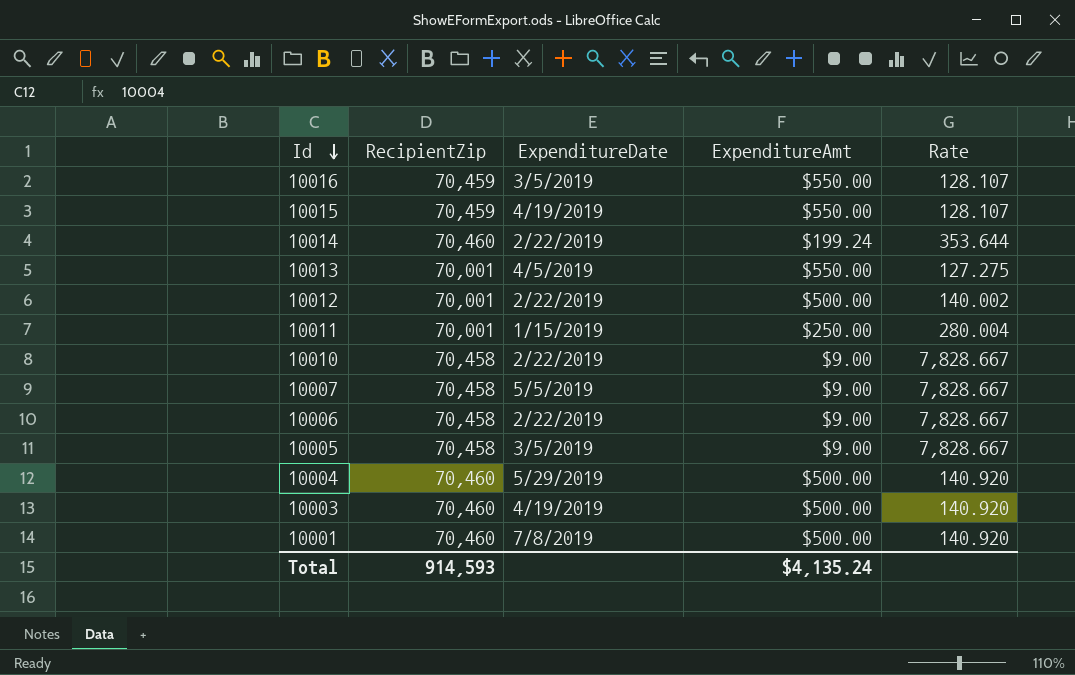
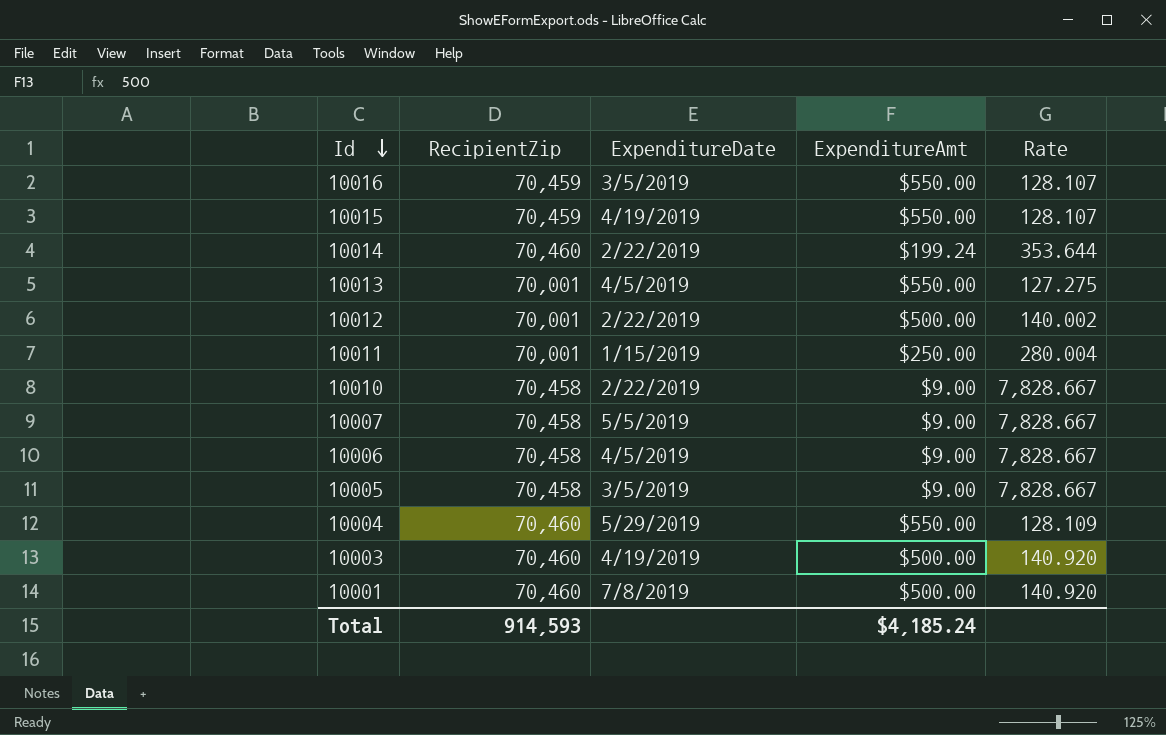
10006 | ExpenditureDate: 2/22/2019 -> 4/5/2019
10004 | ExpenditureAmt: $500.00 -> $550.00
10004 | Rate: 140.920 -> 128.109
Total | ExpenditureAmt: $4,135.24 -> $4,185.24

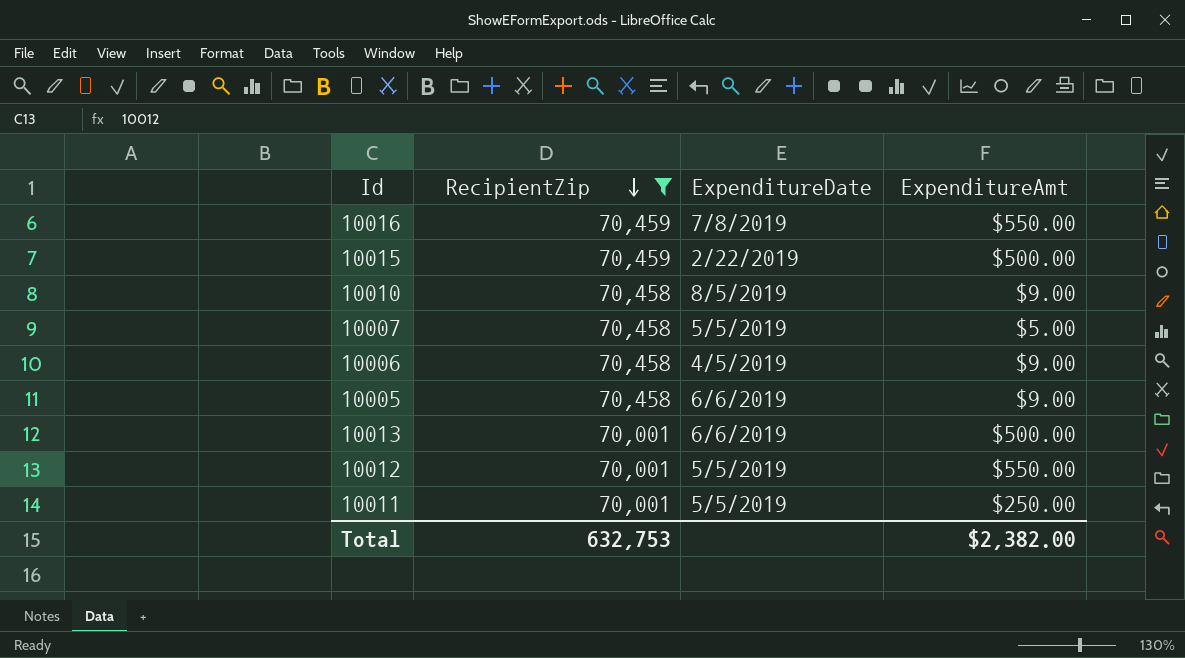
filter: none -> RecipientZip != 70,460
row order: Id descending -> RecipientZip descending
column Rate | formula: [RecipientZip] / [ExpenditureAmt] -> none
10016 | ExpenditureDate: 3/5/2019 -> 7/8/2019
10015 | ExpenditureDate: 4/19/2019 -> 2/22/2019
10015 | ExpenditureAmt: $550.00 -> $500.00
10010 | ExpenditureDate: 2/22/2019 -> 8/5/2019
10007 | ExpenditureAmt: $9.00 -> $5.00
10005 | ExpenditureDate: 3/5/2019 -> 6/6/2019
10013 | ExpenditureDate: 4/5/2019 -> 6/6/2019
10013 | ExpenditureAmt: $550.00 -> $500.00
10012 | ExpenditureDate: 2/22/2019 -> 5/5/2019
10012 | ExpenditureAmt: $500.00 -> $550.00
10011 | ExpenditureDate: 1/15/2019 -> 5/5/2019
Total | RecipientZip: 914,593 -> 632,753
Total | ExpenditureAmt: $4,185.24 -> $2,382.00

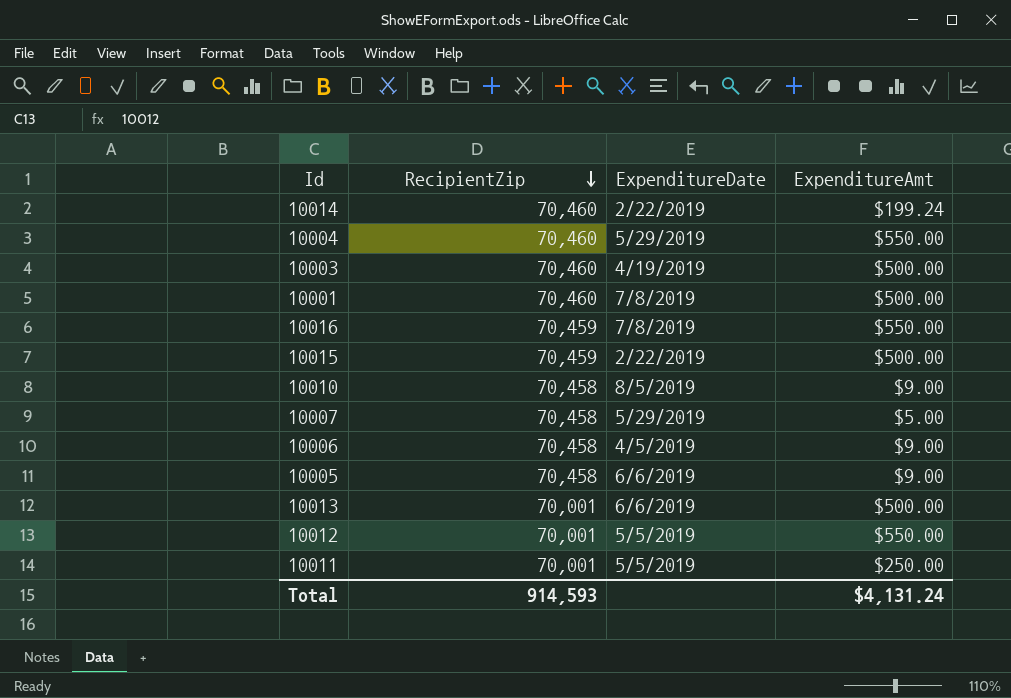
filter: RecipientZip != 70,460 -> none
10007 | ExpenditureDate: 5/5/2019 -> 5/29/2019
Total | RecipientZip: 632,753 -> 914,593
Total | ExpenditureAmt: $2,382.00 -> $4,131.24

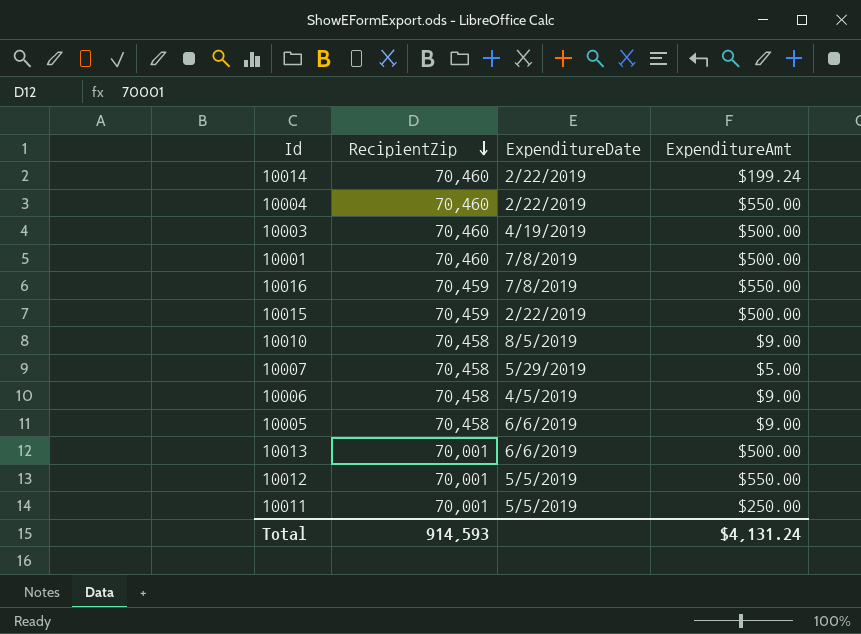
10004 | ExpenditureDate: 5/29/2019 -> 2/22/2019

